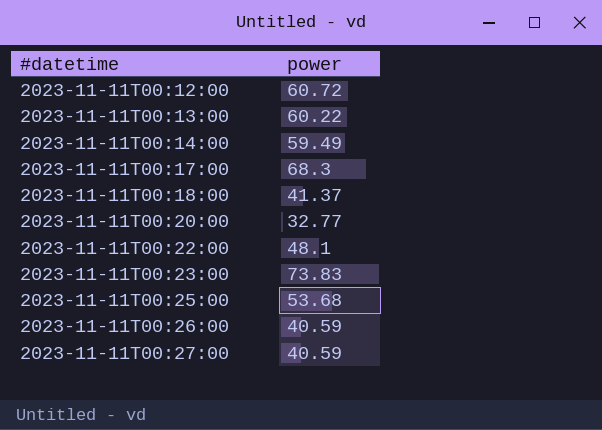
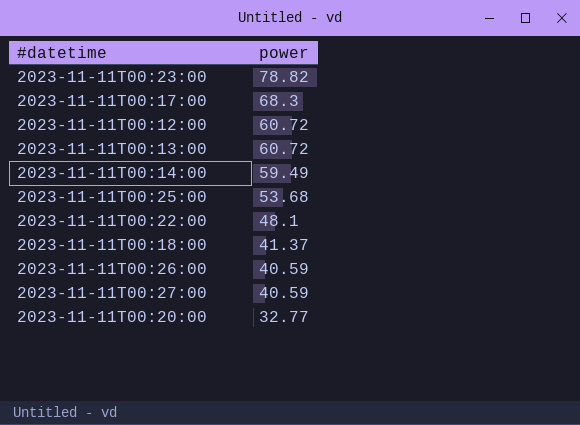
row order: #datetime ascending -> power descending
2023-11-11T00:23:00 | power: 73.83 -> 78.82
2023-11-11T00:13:00 | power: 60.22 -> 60.72

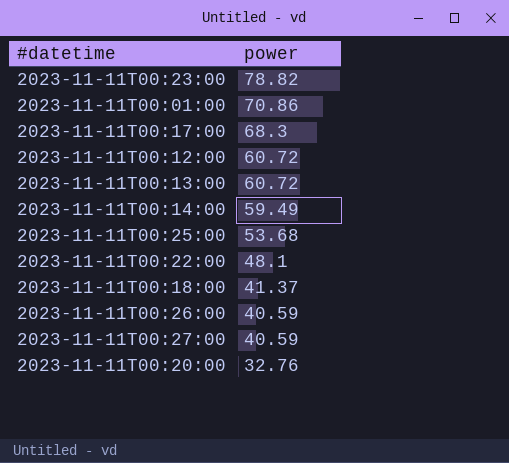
row 2023-11-11T00:01:00: none -> 70.86
2023-11-11T00:20:00 | power: 32.77 -> 32.76

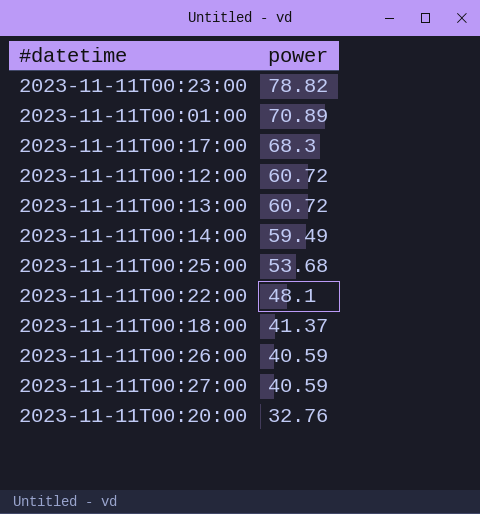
2023-11-11T00:01:00 | power: 70.86 -> 70.89

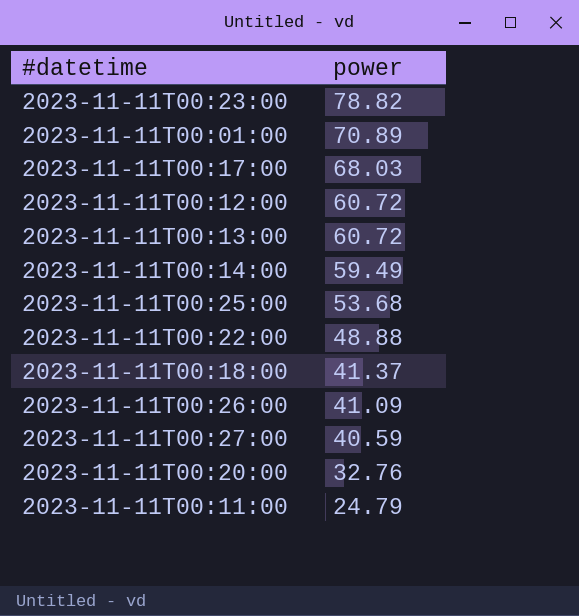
2023-11-11T00:17:00 | power: 68.3 -> 68.03
2023-11-11T00:22:00 | power: 48.1 -> 48.88
2023-11-11T00:26:00 | power: 40.59 -> 41.09
row 2023-11-11T00:11:00: none -> 24.79

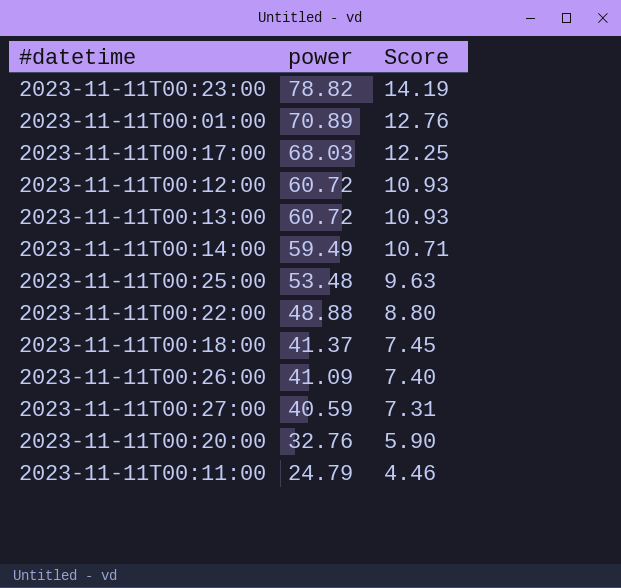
column Score | formula: none -> [power] * 0.18
2023-11-11T00:25:00 | power: 53.68 -> 53.48

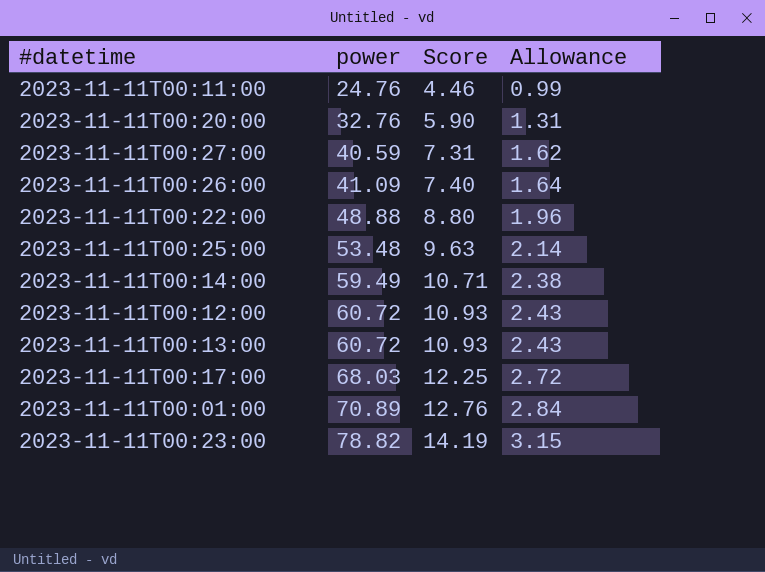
row order: power descending -> power ascending
column Allowance | formula: none -> [power] * 0.04
row 2023-11-11T00:18:00: 41.37 | 7.45 -> none
2023-11-11T00:11:00 | power: 24.79 -> 24.76

